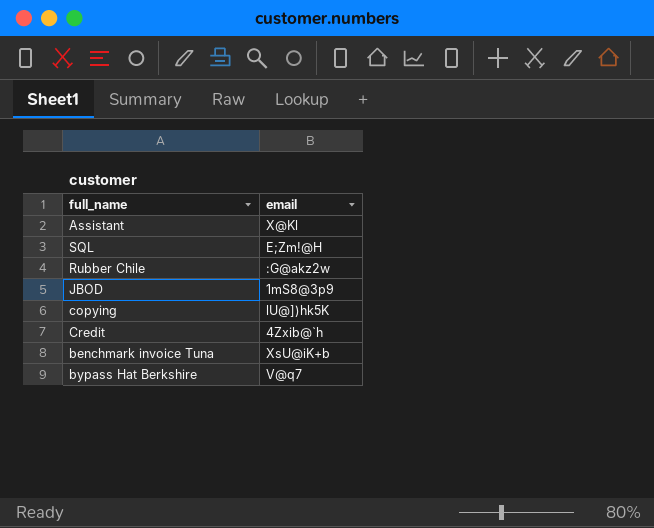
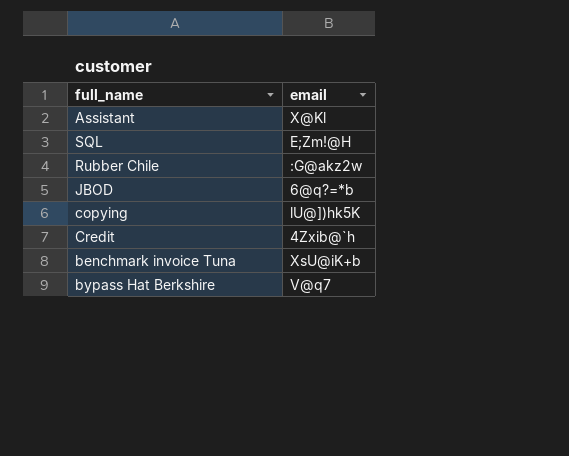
JBOD | email: 1mS8@3p9 -> 6@q?=*b

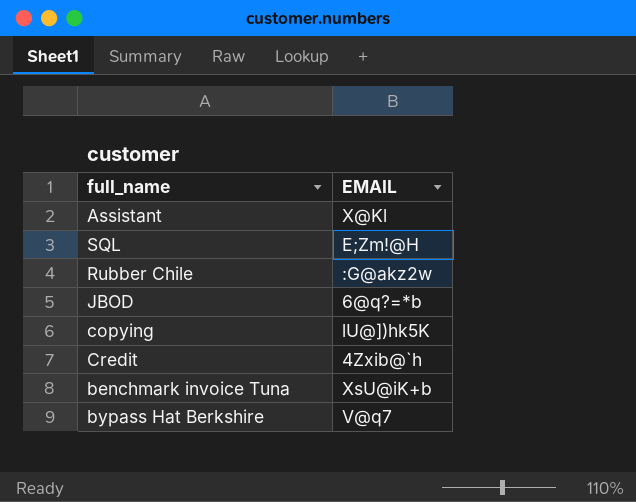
column name: email -> EMAIL

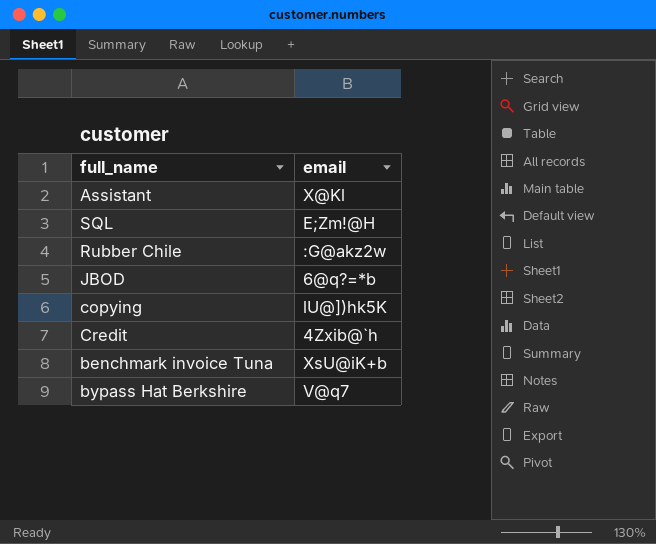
column name: EMAIL -> email

